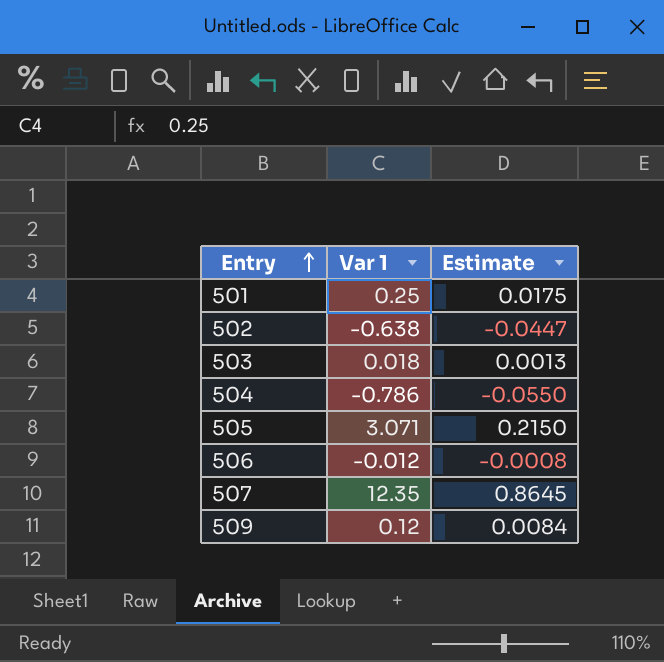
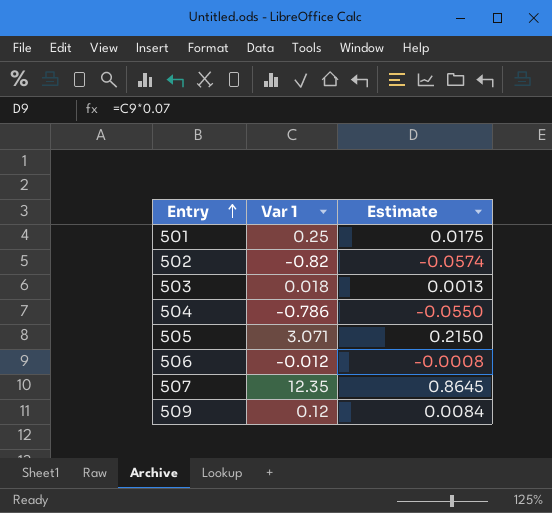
502 | Var 1: -0.638 -> -0.82
502 | Estimate: -0.0447 -> -0.0574

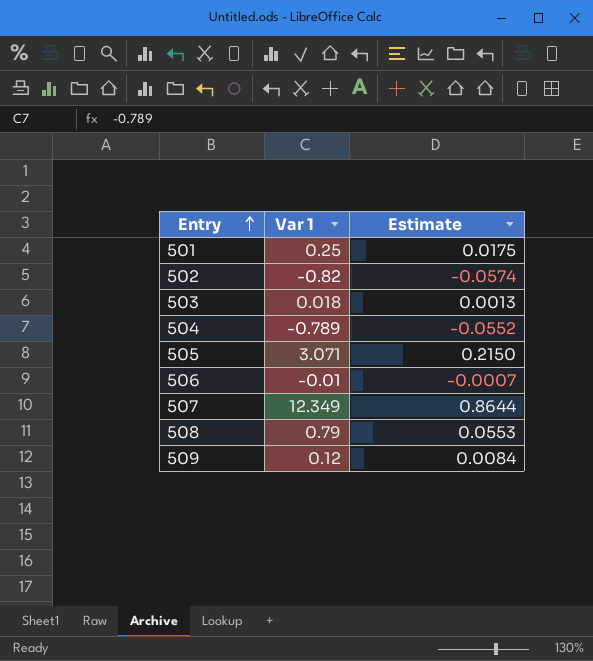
504 | Var 1: -0.786 -> -0.789
504 | Estimate: -0.0550 -> -0.0552
506 | Var 1: -0.012 -> -0.01
506 | Estimate: -0.0008 -> -0.0007
507 | Var 1: 12.35 -> 12.349
507 | Estimate: 0.8645 -> 0.8644
row 508: none -> 0.79 | 0.0553

